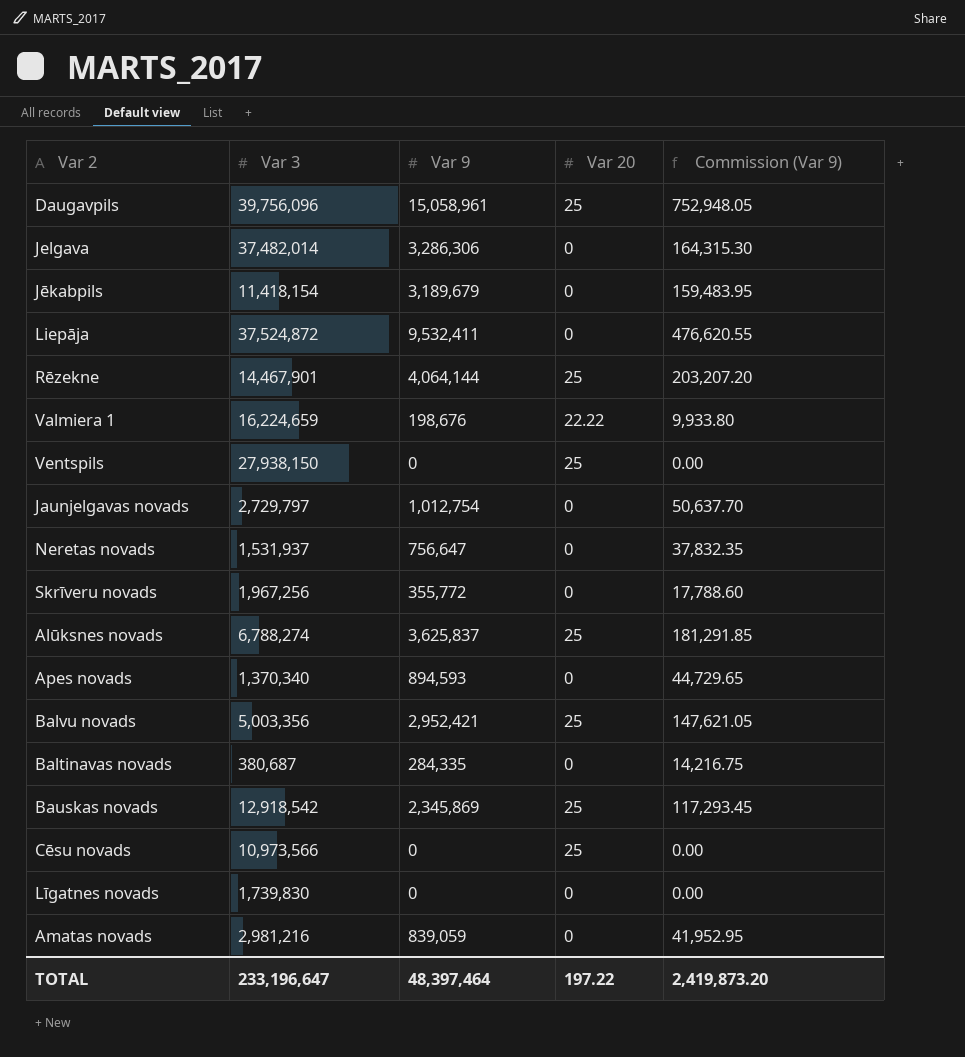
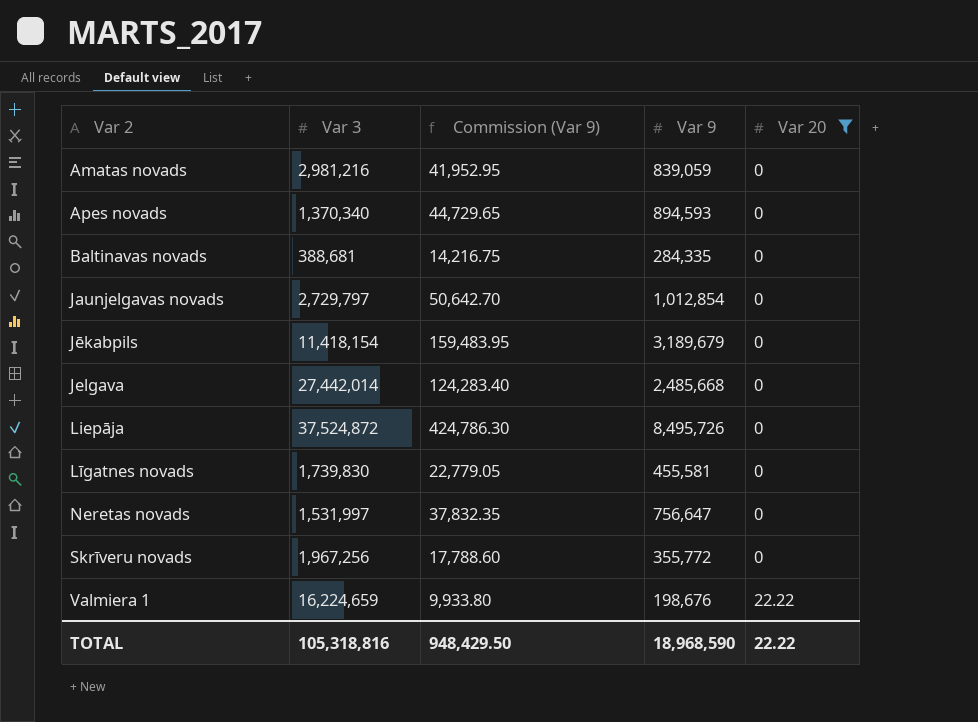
filter: none -> Var 20 != 25
row order: none -> Var 2 ascending
column Commission (Var 9) | position: 5 -> 3
Baltinavas novads | Var 3: 380,687 -> 388,681
Jaunjelgavas novads | Commission (Var 9): 50,637.70 -> 50,642.70
Jaunjelgavas novads | Var 9: 1,012,754 -> 1,012,854
Jelgava | Var 3: 37,482,014 -> 27,442,014
Jelgava | Commission (Var 9): 164,315.30 -> 124,283.40
Jelgava | Var 9: 3,286,306 -> 2,485,668
Liepāja | Commission (Var 9): 476,620.55 -> 424,786.30
Liepāja | Var 9: 9,532,411 -> 8,495,726
Līgatnes novads | Commission (Var 9): 0.00 -> 22,779.05
Līgatnes novads | Var 9: 0 -> 455,581
Neretas novads | Var 3: 1,531,937 -> 1,531,997
TOTAL | Var 3: 233,196,647 -> 105,318,816
TOTAL | Commission (Var 9): 2,419,873.20 -> 948,429.50
TOTAL | Var 9: 48,397,464 -> 18,968,590
TOTAL | Var 20: 197.22 -> 22.22

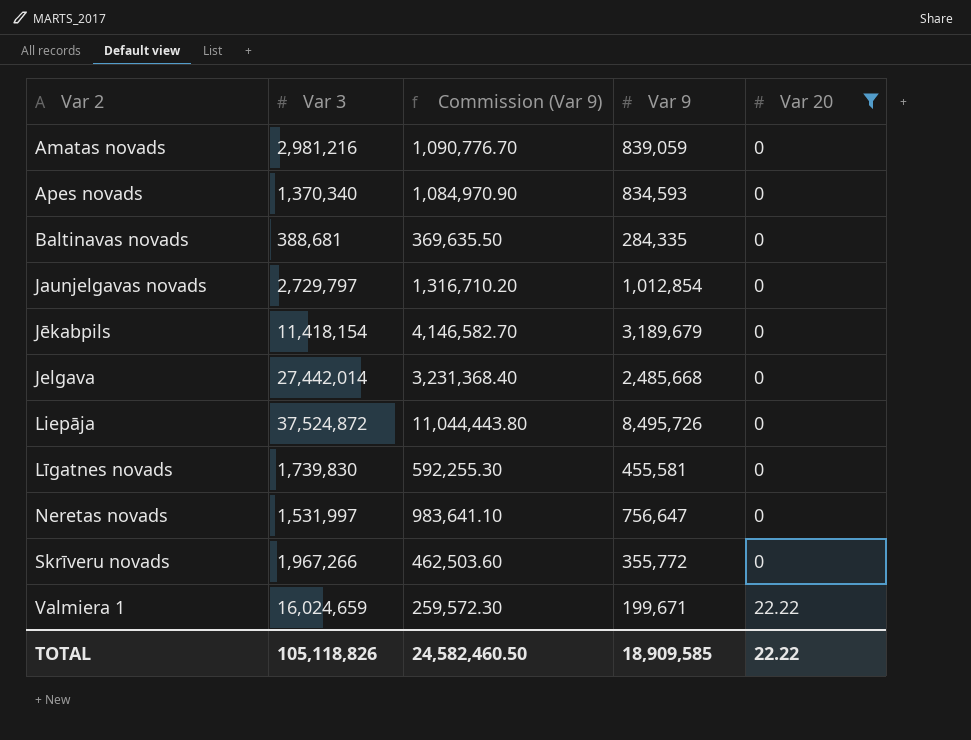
column Commission (Var 9) | formula: [Var 9] * 0.05 -> [Var 9] * 1.3
Apes novads | Var 9: 894,593 -> 834,593
Skrīveru novads | Var 3: 1,967,256 -> 1,967,266
Valmiera 1 | Var 3: 16,224,659 -> 16,024,659
Valmiera 1 | Var 9: 198,676 -> 199,671
TOTAL | Var 3: 105,318,816 -> 105,118,826
TOTAL | Commission (Var 9): 948,429.50 -> 24,582,460.50
TOTAL | Var 9: 18,968,590 -> 18,909,585

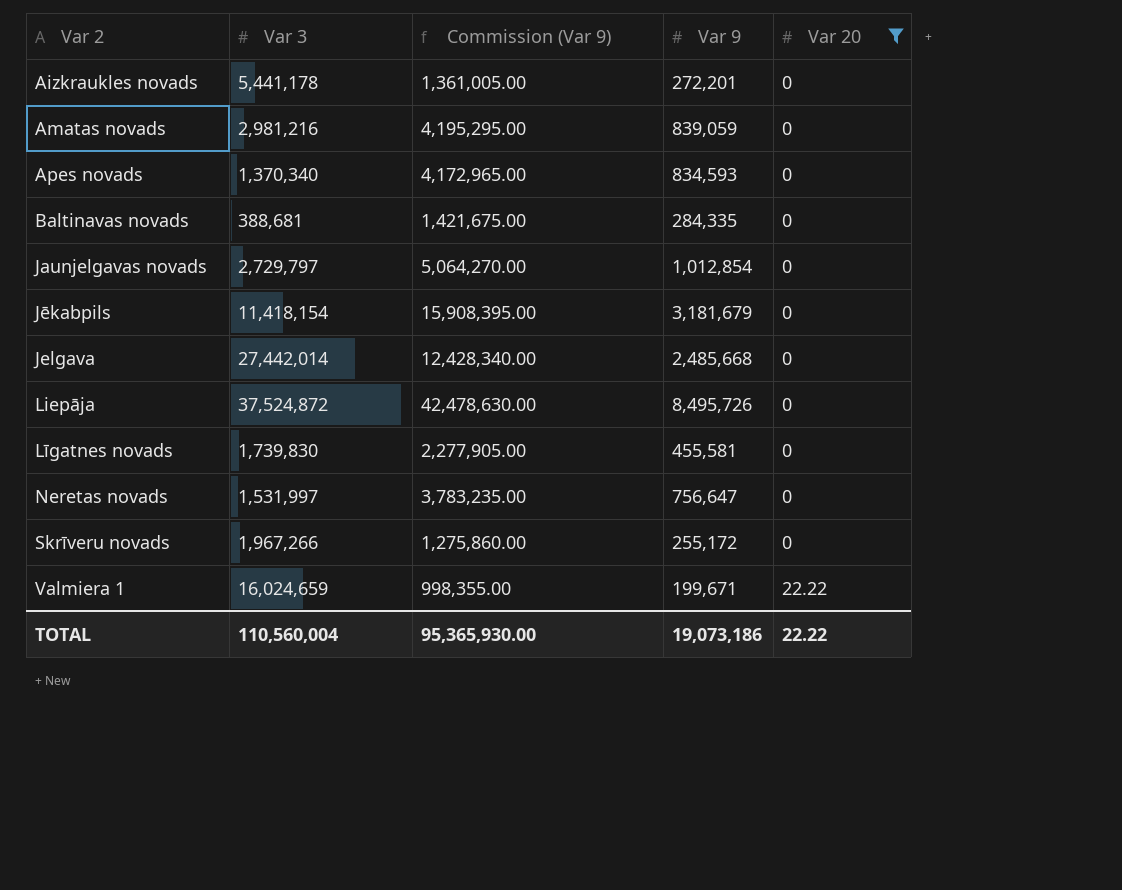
column Commission (Var 9) | formula: [Var 9] * 1.3 -> [Var 9] * 5
row Aizkraukles novads: none -> 5,441,178 | 1,361,005.00 | 272,201 | 0
Jēkabpils | Var 9: 3,189,679 -> 3,181,679
Skrīveru novads | Var 9: 355,772 -> 255,172
TOTAL | Var 3: 105,118,826 -> 110,560,004
TOTAL | Commission (Var 9): 24,582,460.50 -> 95,365,930.00
TOTAL | Var 9: 18,909,585 -> 19,073,186

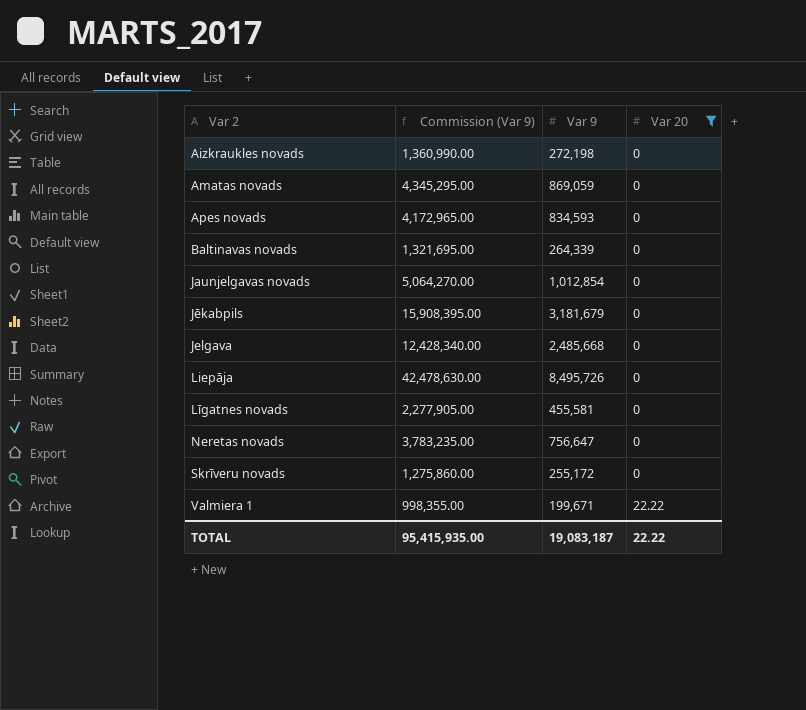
column Var 3 | position: 2 -> none
Aizkraukles novads | Commission (Var 9): 1,361,005.00 -> 1,360,990.00
Aizkraukles novads | Var 9: 272,201 -> 272,198
Amatas novads | Commission (Var 9): 4,195,295.00 -> 4,345,295.00
Amatas novads | Var 9: 839,059 -> 869,059
Baltinavas novads | Commission (Var 9): 1,421,675.00 -> 1,321,695.00
Baltinavas novads | Var 9: 284,335 -> 264,339
TOTAL | Commission (Var 9): 95,365,930.00 -> 95,415,935.00
TOTAL | Var 9: 19,073,186 -> 19,083,187

